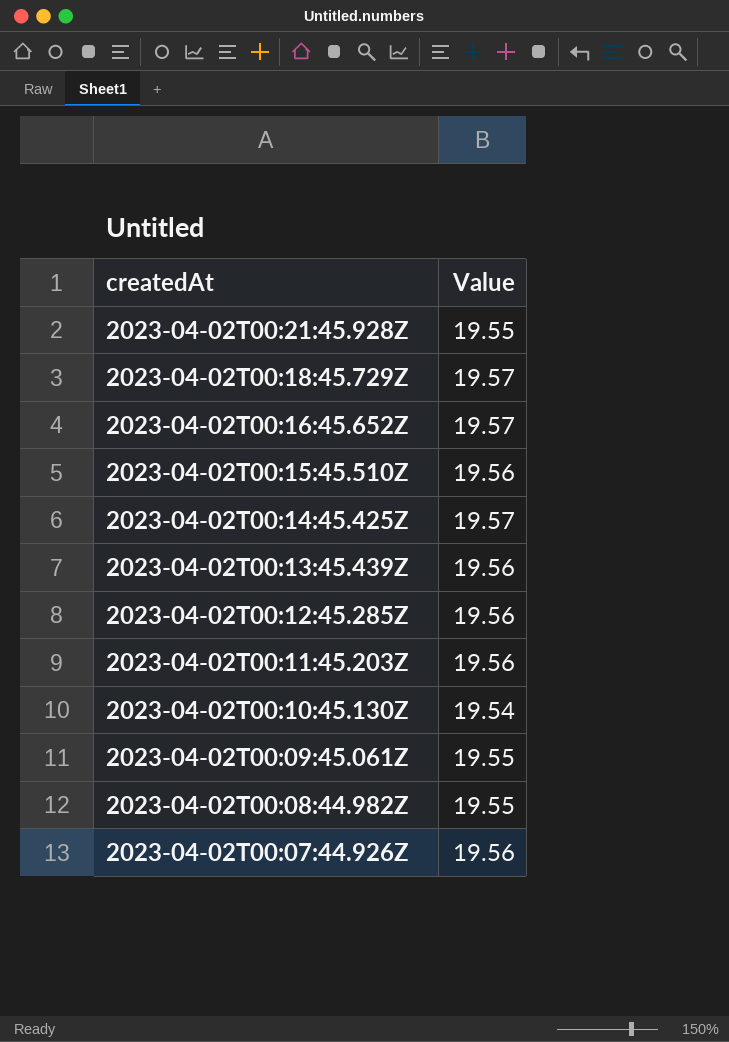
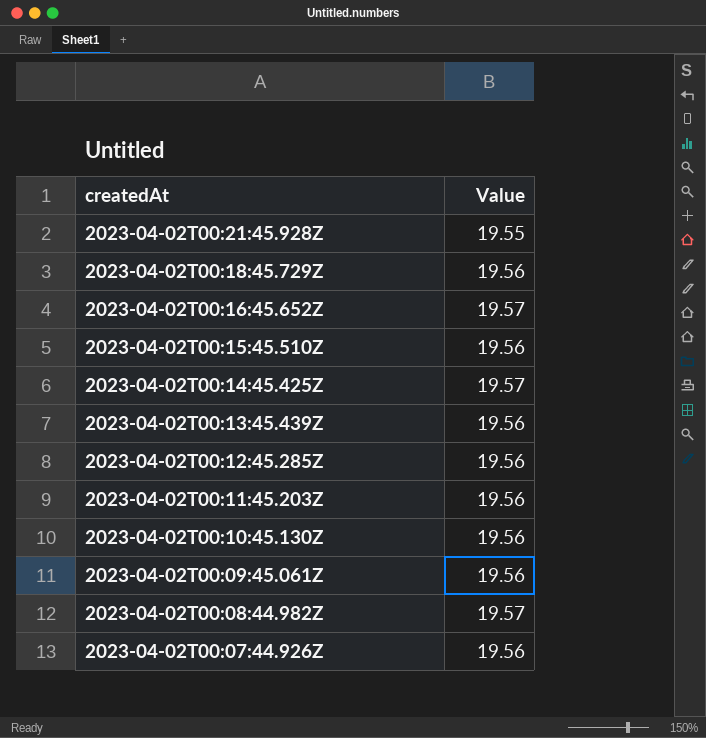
2023-04-02T00:18:45.729Z | Value: 19.57 -> 19.56
2023-04-02T00:10:45.130Z | Value: 19.54 -> 19.56
2023-04-02T00:09:45.061Z | Value: 19.55 -> 19.56
2023-04-02T00:08:44.982Z | Value: 19.55 -> 19.57

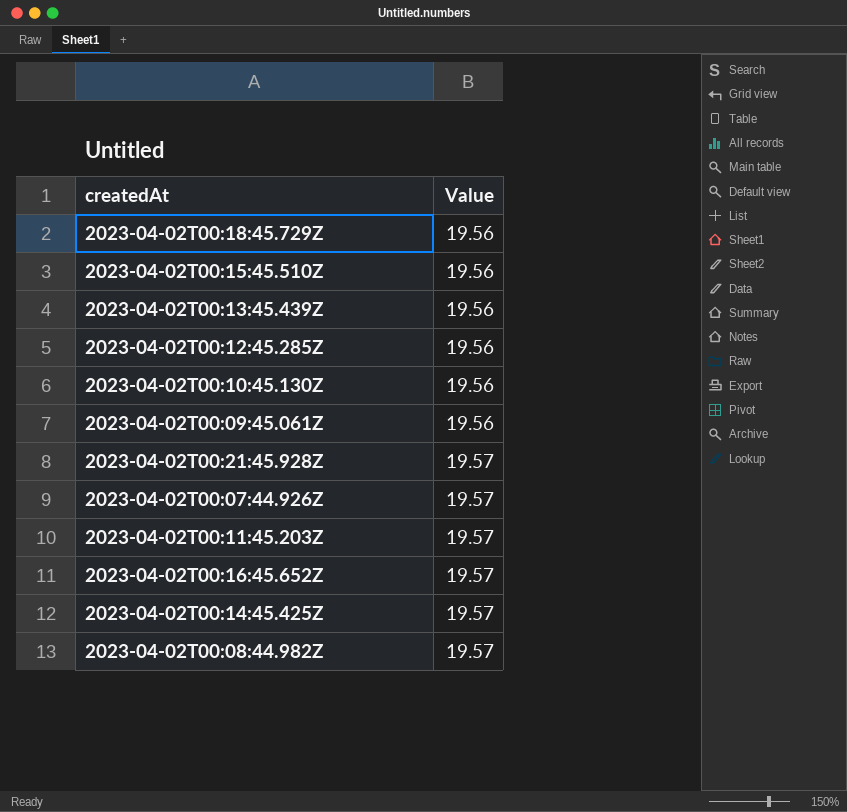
row order: createdAt descending -> Value ascending
2023-04-02T00:21:45.928Z | Value: 19.55 -> 19.57
2023-04-02T00:07:44.926Z | Value: 19.56 -> 19.57
2023-04-02T00:11:45.203Z | Value: 19.56 -> 19.57

